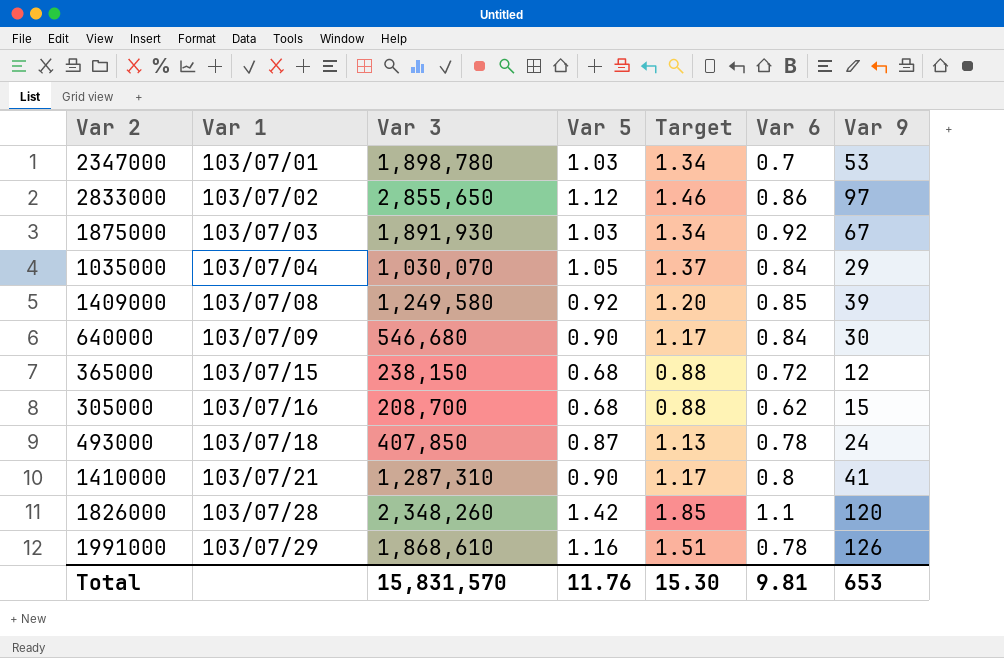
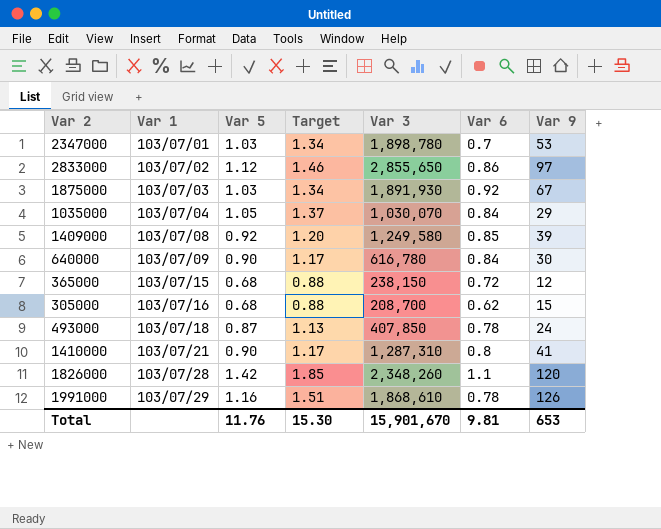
column Var 3 | position: 3 -> 5
640000 | Var 3: 546,680 -> 616,780
Total | Var 3: 15,831,570 -> 15,901,670

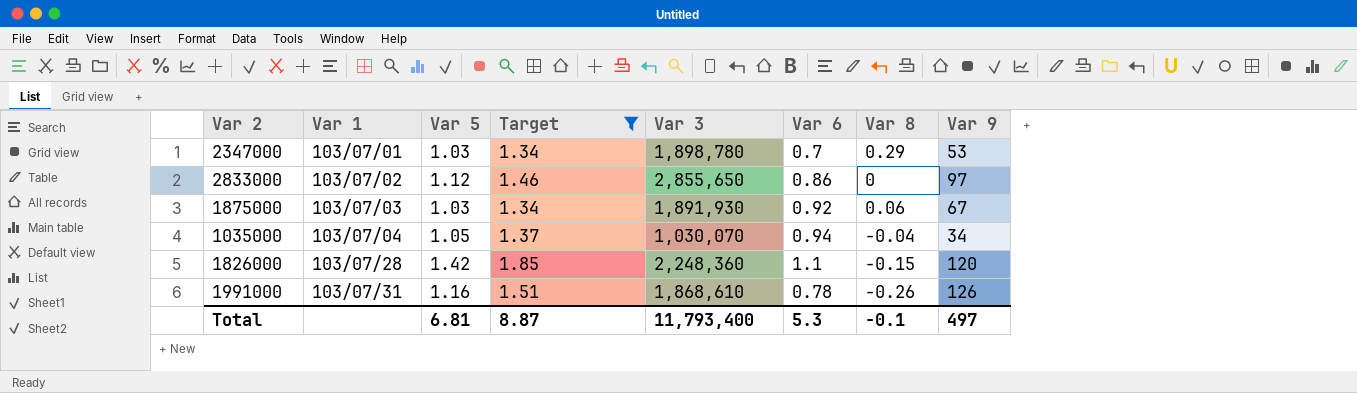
filter: none -> Target >= 1.34
column Var 8 | position: none -> 7
1035000 | Var 6: 0.84 -> 0.94
1035000 | Var 9: 29 -> 34
1826000 | Var 3: 2,348,260 -> 2,248,360
1991000 | Var 1: 103/07/29 -> 103/07/31
Total | Var 5: 11.76 -> 6.81
Total | Target: 15.30 -> 8.87
Total | Var 3: 15,901,670 -> 11,793,400
Total | Var 6: 9.81 -> 5.3
Total | Var 9: 653 -> 497

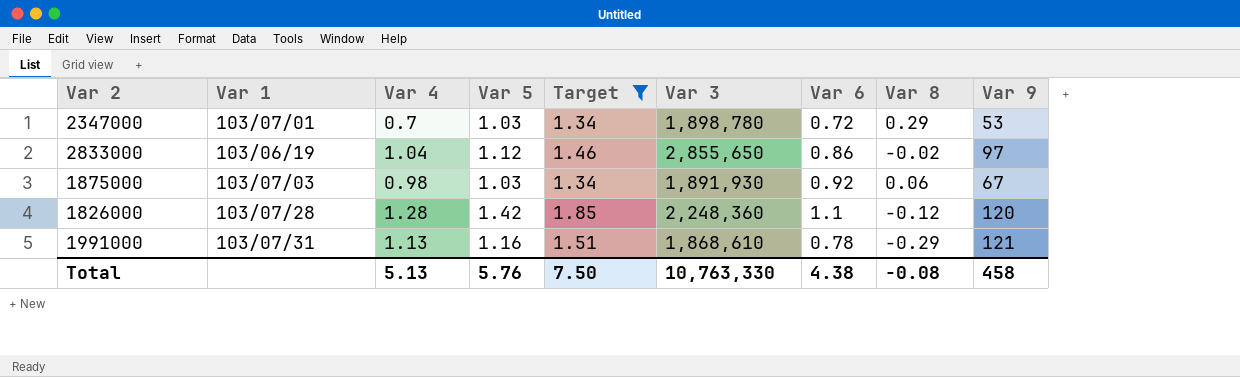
column Var 4 | position: none -> 3
row 1035000: 103/07/04 | 1.05 | 1.37 | 1,030,070 | 0.94 | -0.04 | 34 -> none
2347000 | Var 6: 0.7 -> 0.72
2833000 | Var 1: 103/07/02 -> 103/06/19
2833000 | Var 8: 0 -> -0.02
1826000 | Var 8: -0.15 -> -0.12
1991000 | Var 8: -0.26 -> -0.29
1991000 | Var 9: 126 -> 121
Total | Var 5: 6.81 -> 5.76
Total | Target: 8.87 -> 7.50
Total | Var 3: 11,793,400 -> 10,763,330
Total | Var 6: 5.3 -> 4.38
Total | Var 8: -0.1 -> -0.08
Total | Var 9: 497 -> 458

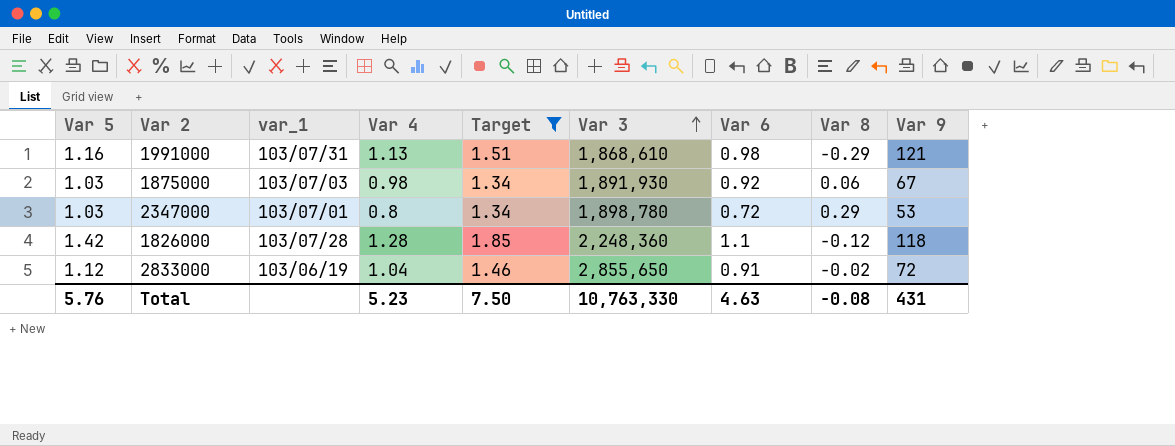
row order: none -> Var 3 ascending
column Var 5 | position: 4 -> 1
column name: Var 1 -> var_1
1991000 | Var 6: 0.78 -> 0.98
2347000 | Var 4: 0.7 -> 0.8
1826000 | Var 9: 120 -> 118
2833000 | Var 6: 0.86 -> 0.91
2833000 | Var 9: 97 -> 72
Total | Var 4: 5.13 -> 5.23
Total | Var 6: 4.38 -> 4.63
Total | Var 9: 458 -> 431

